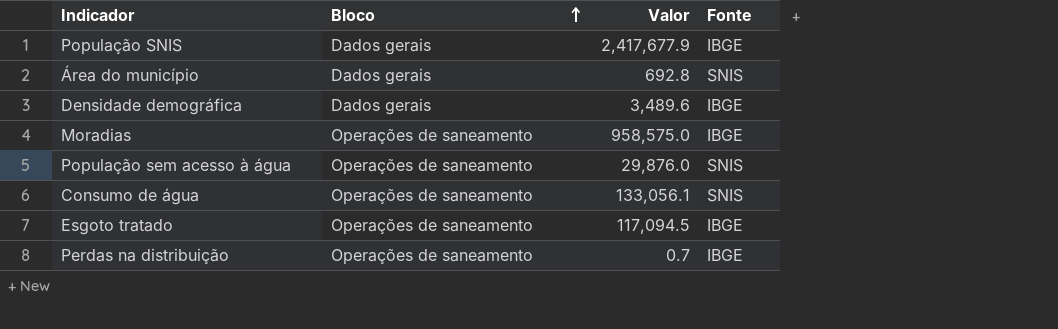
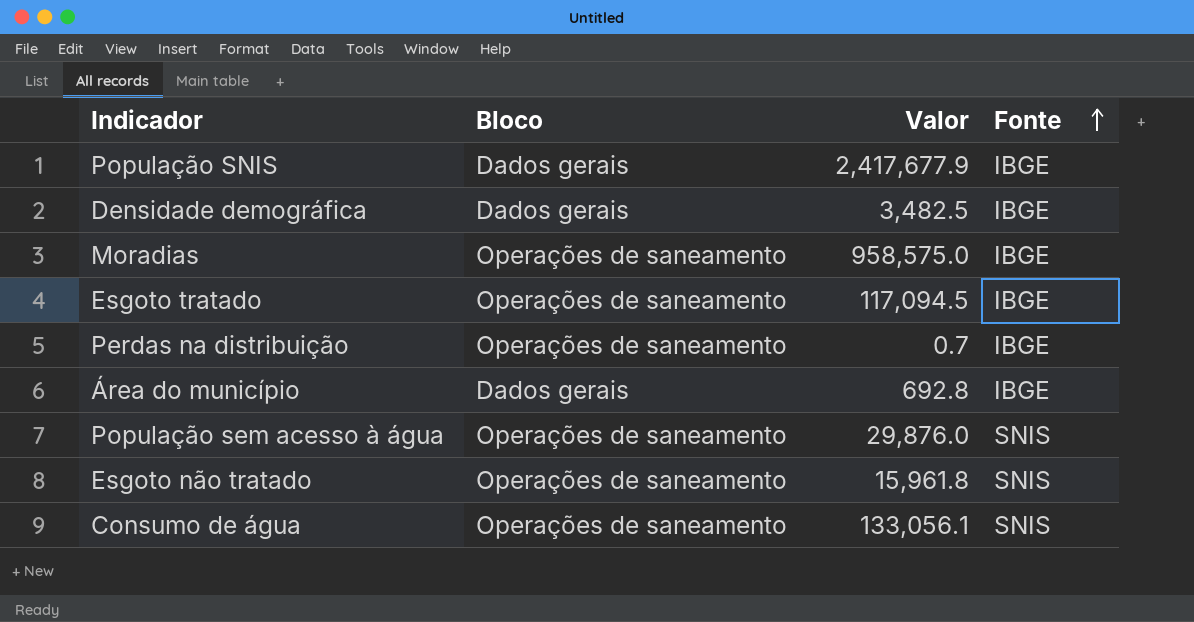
row order: Bloco ascending -> Fonte ascending
Densidade demográfica | Valor: 3,489.6 -> 3,482.5
Área do município | Fonte: SNIS -> IBGE
row Esgoto não tratado: none -> Operações de saneamento | 15,961.8 | SNIS

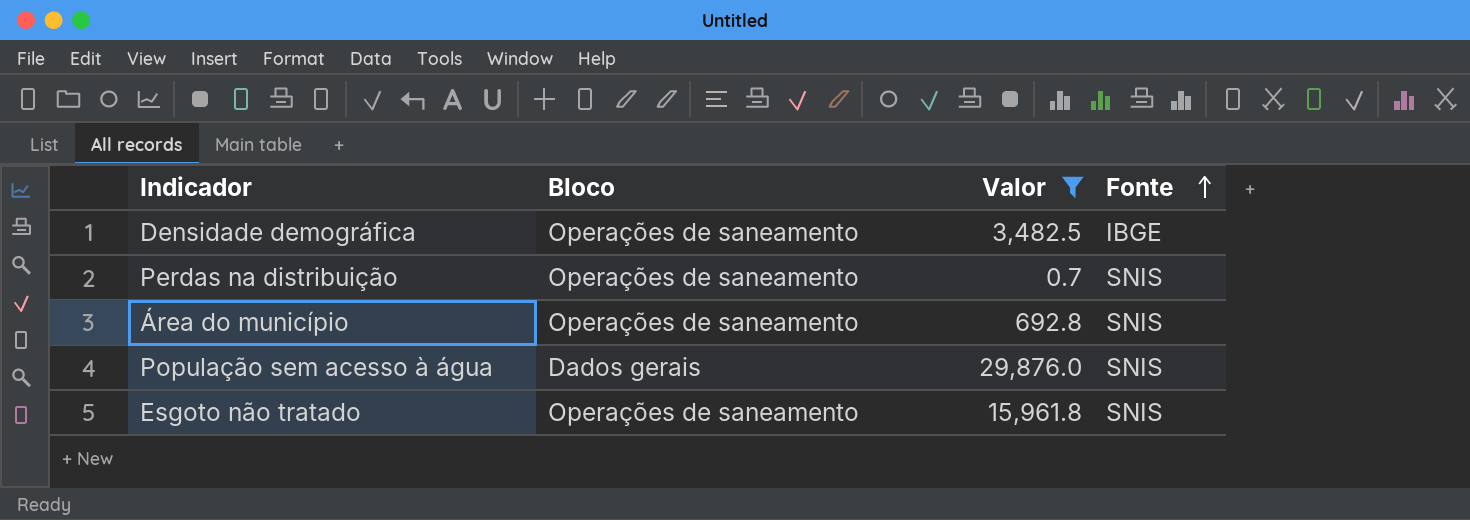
filter: none -> Valor <= 29,876.0
Densidade demográfica | Bloco: Dados gerais -> Operações de saneamento
Perdas na distribuição | Fonte: IBGE -> SNIS
Área do município | Bloco: Dados gerais -> Operações de saneamento
Área do município | Fonte: IBGE -> SNIS
População sem acesso à água | Bloco: Operações de saneamento -> Dados gerais

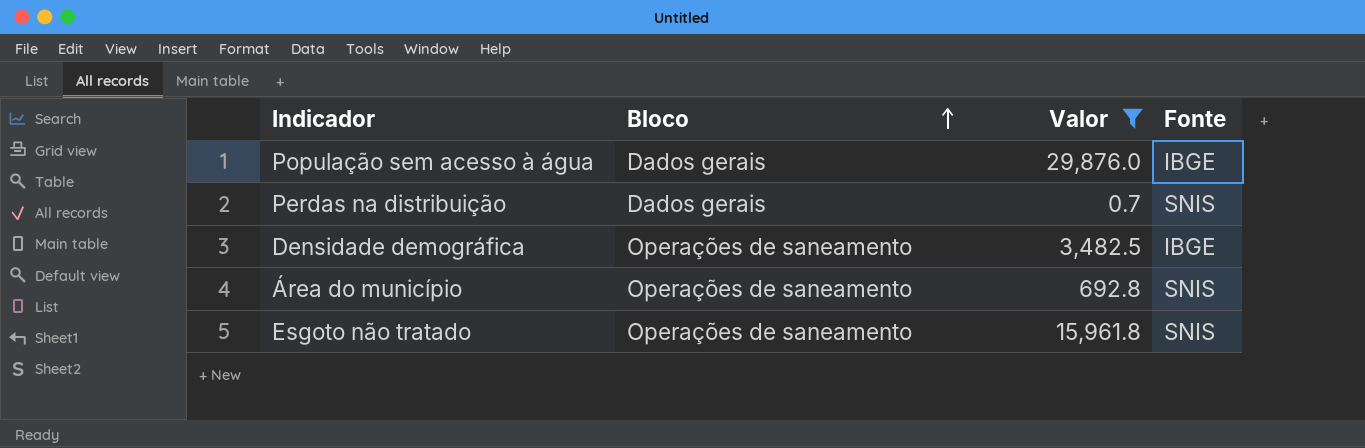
row order: Fonte ascending -> Bloco ascending
População sem acesso à água | Fonte: SNIS -> IBGE
Perdas na distribuição | Bloco: Operações de saneamento -> Dados gerais

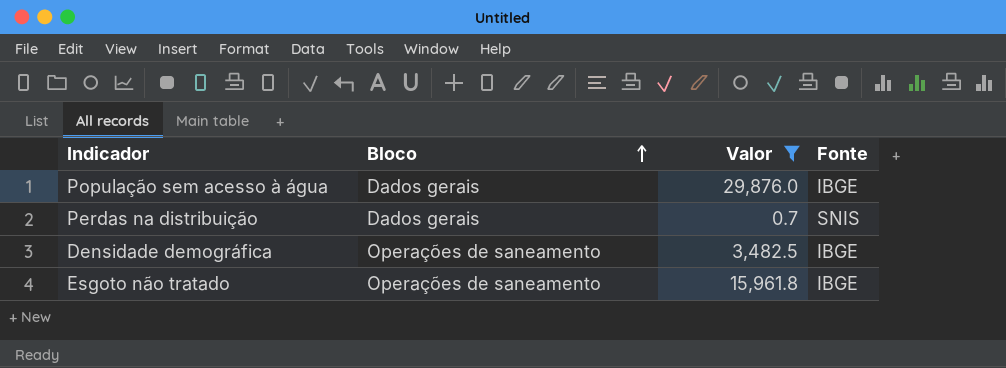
row Área do município: Operações de saneamento | 692.8 | SNIS -> none
Esgoto não tratado | Fonte: SNIS -> IBGE

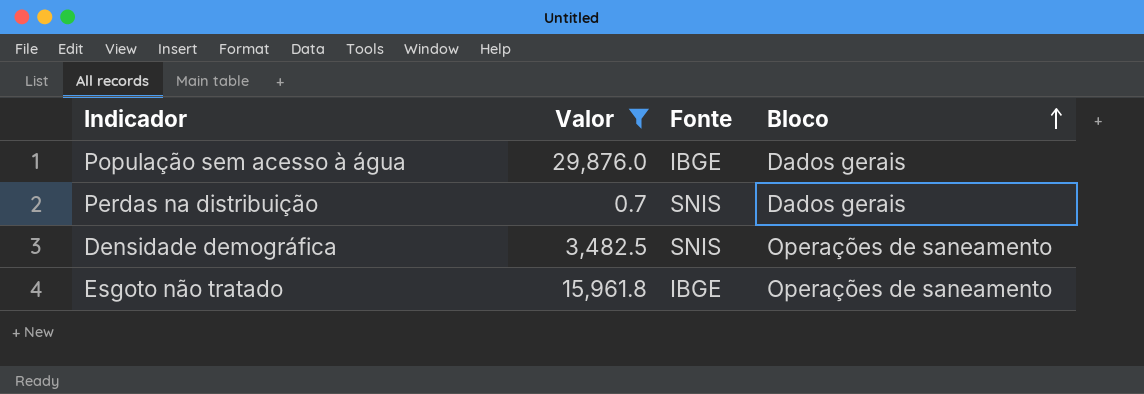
column Bloco | position: 2 -> 4
Densidade demográfica | Fonte: IBGE -> SNIS

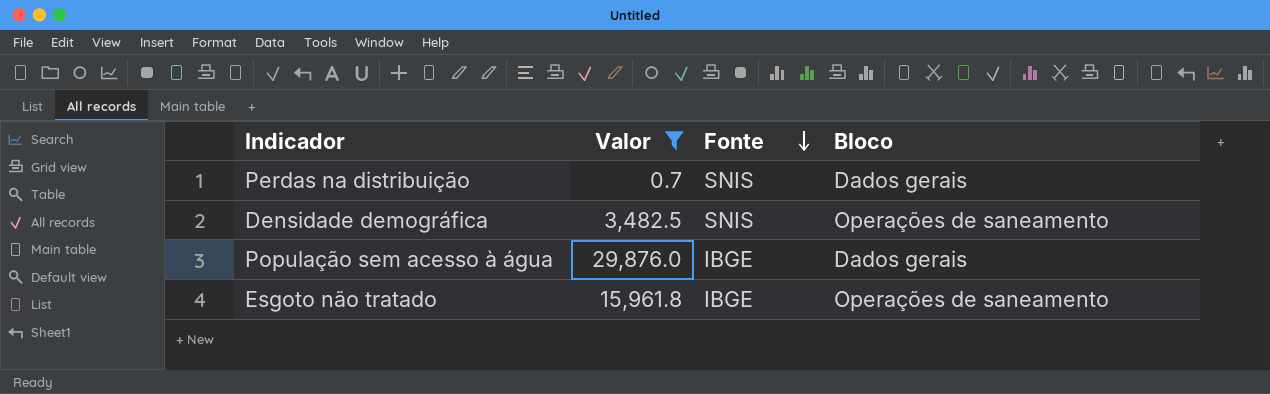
row order: Bloco ascending -> Fonte descending

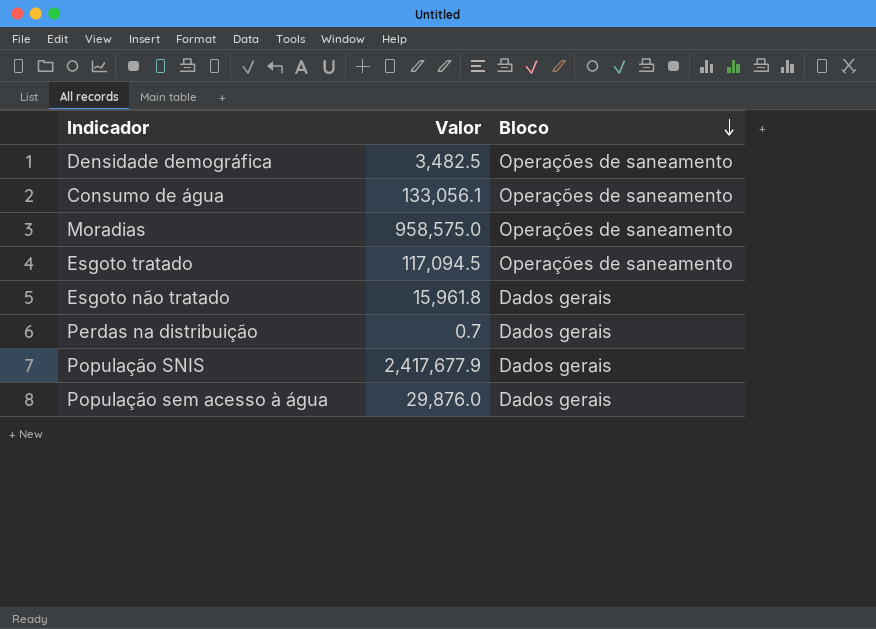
filter: Valor <= 29,876.0 -> none
row order: Fonte descending -> Bloco descending
column Fonte | position: 3 -> none
Esgoto não tratado | Bloco: Operações de saneamento -> Dados gerais

